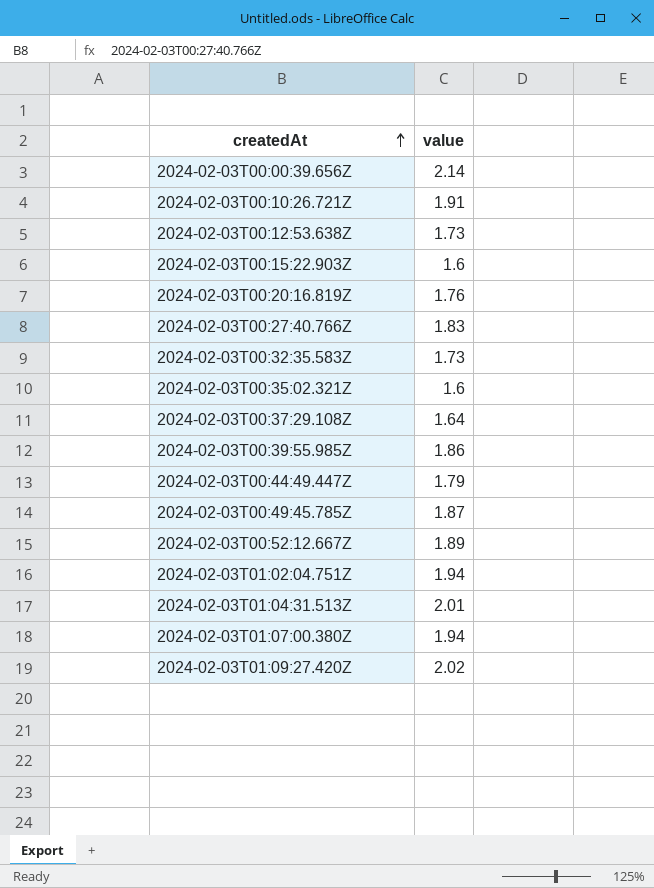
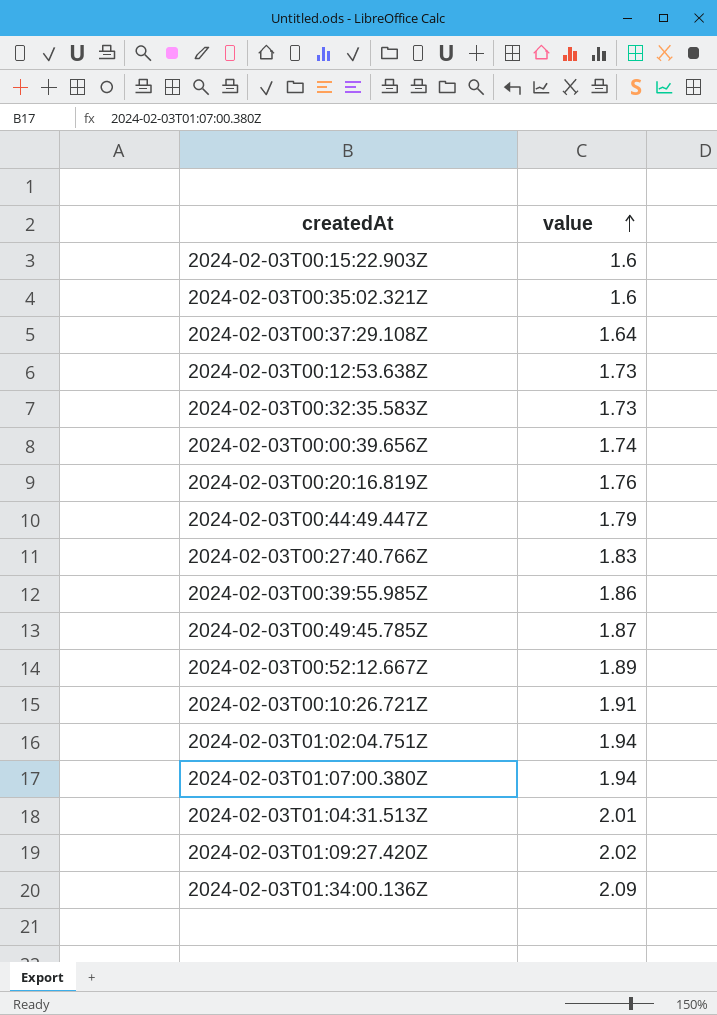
row order: createdAt ascending -> value ascending
2024-02-03T00:00:39.656Z | value: 2.14 -> 1.74
row 2024-02-03T01:34:00.136Z: none -> 2.09

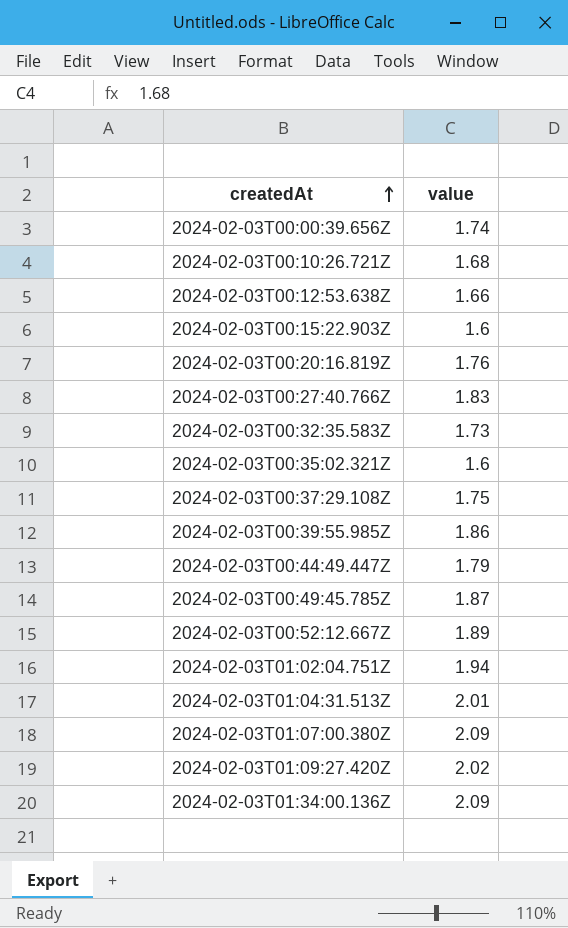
row order: value ascending -> createdAt ascending
2024-02-03T00:10:26.721Z | value: 1.91 -> 1.68
2024-02-03T00:12:53.638Z | value: 1.73 -> 1.66
2024-02-03T00:37:29.108Z | value: 1.64 -> 1.75
2024-02-03T01:07:00.380Z | value: 1.94 -> 2.09

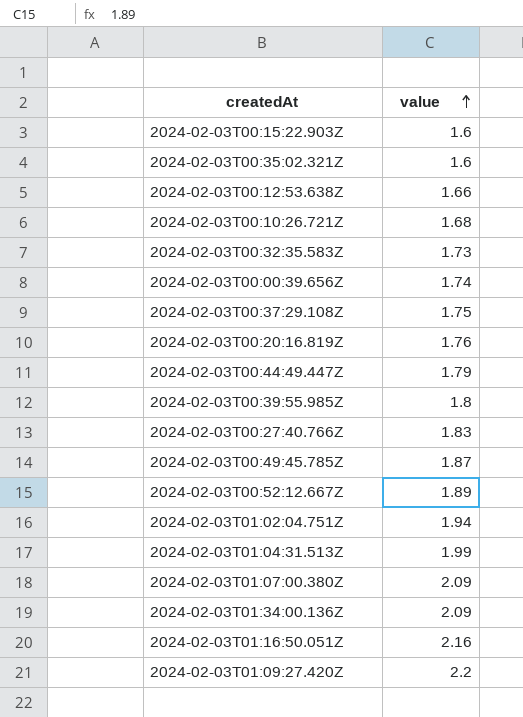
row order: createdAt ascending -> value ascending
2024-02-03T00:39:55.985Z | value: 1.86 -> 1.8
2024-02-03T01:04:31.513Z | value: 2.01 -> 1.99
row 2024-02-03T01:16:50.051Z: none -> 2.16
2024-02-03T01:09:27.420Z | value: 2.02 -> 2.2

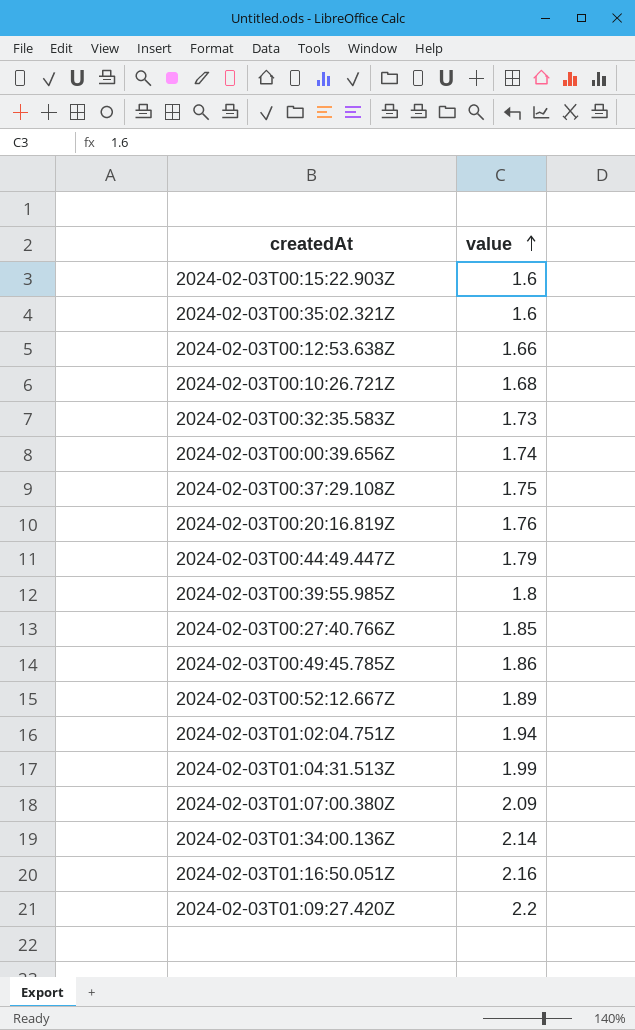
2024-02-03T00:27:40.766Z | value: 1.83 -> 1.85
2024-02-03T00:49:45.785Z | value: 1.87 -> 1.86
2024-02-03T01:34:00.136Z | value: 2.09 -> 2.14

